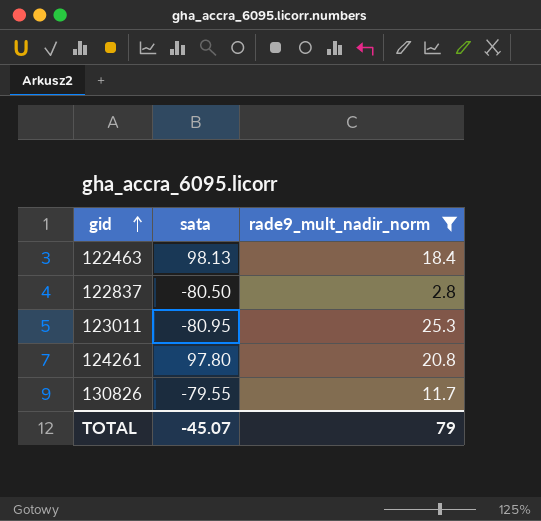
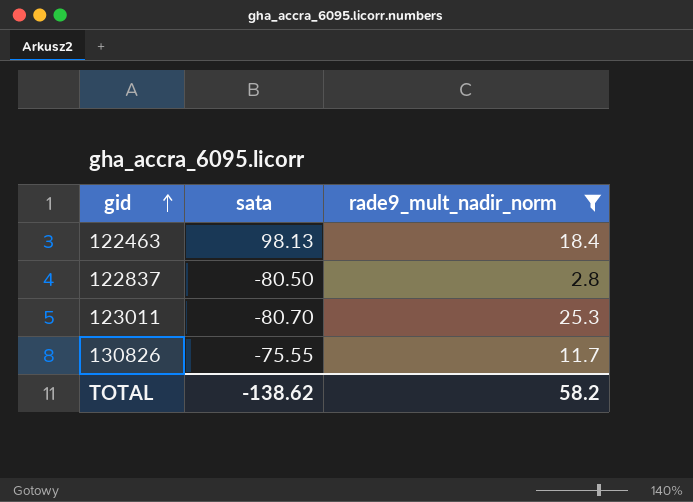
row 124261: 97.80 | 20.8 -> none
123011 | sata: -80.95 -> -80.70
130826 | sata: -79.55 -> -75.55
TOTAL | sata: -45.07 -> -138.62
TOTAL | rade9_mult_nadir_norm: 79 -> 58.2

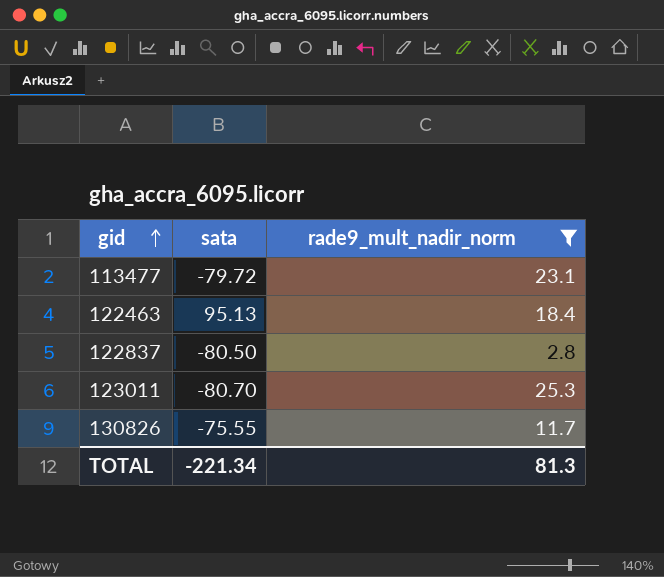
row 113477: none -> -79.72 | 23.1
122463 | sata: 98.13 -> 95.13
TOTAL | sata: -138.62 -> -221.34
TOTAL | rade9_mult_nadir_norm: 58.2 -> 81.3

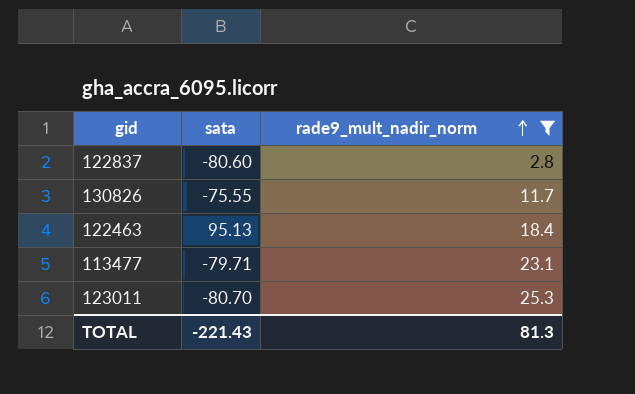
row order: gid ascending -> rade9_mult_nadir_norm ascending
122837 | sata: -80.50 -> -80.60
113477 | sata: -79.72 -> -79.71
TOTAL | sata: -221.34 -> -221.43

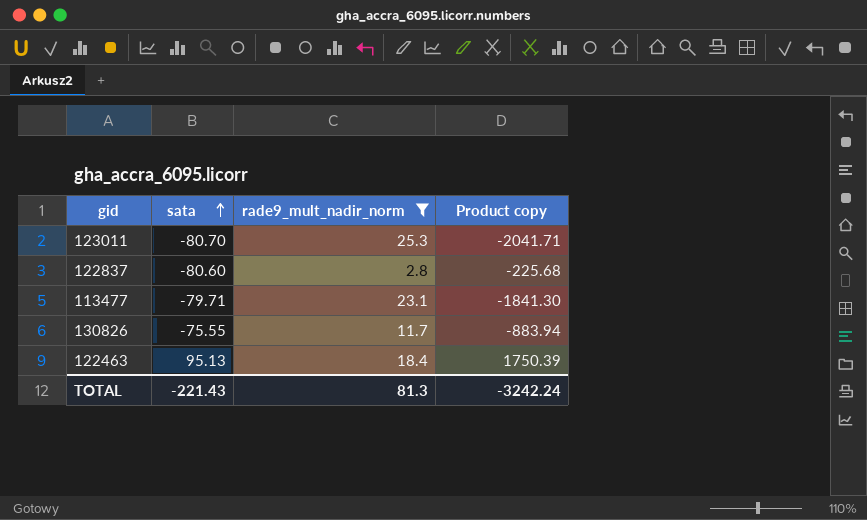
row order: rade9_mult_nadir_norm ascending -> sata ascending
column Product copy | formula: none -> [sata] * [rade9_mult_nadir_norm]

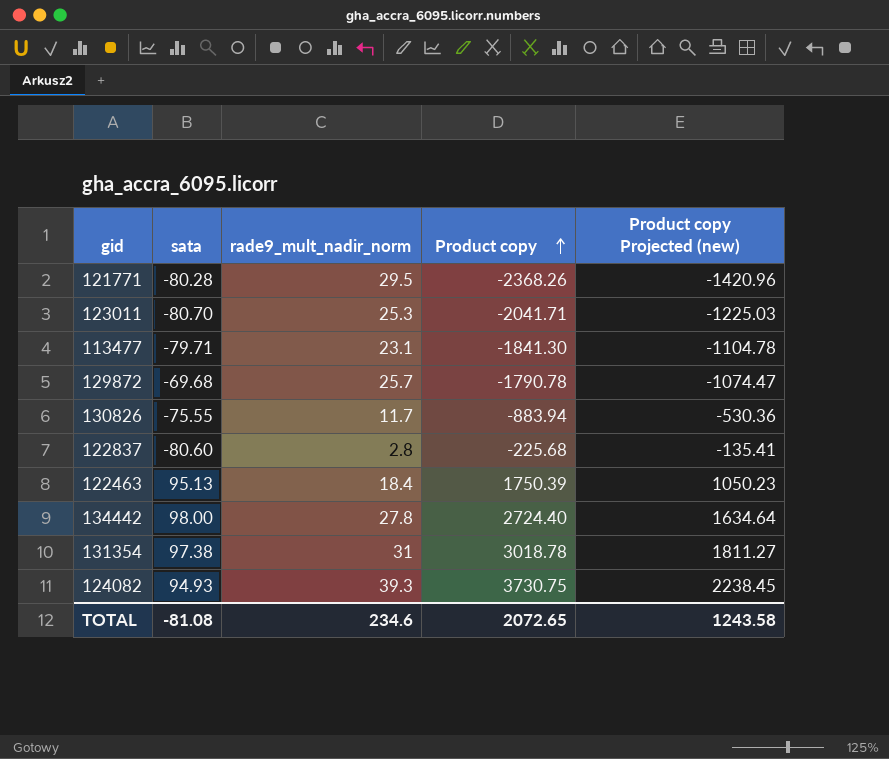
filter: rade9_mult_nadir_norm <= 25.3 -> none
row order: sata ascending -> Product copy ascending
column Product copy Projected (new) | formula: none -> [Product copy] * 0.6
TOTAL | sata: -221.43 -> -81.08
TOTAL | rade9_mult_nadir_norm: 81.3 -> 234.6
TOTAL | Product copy: -3242.24 -> 2072.65

